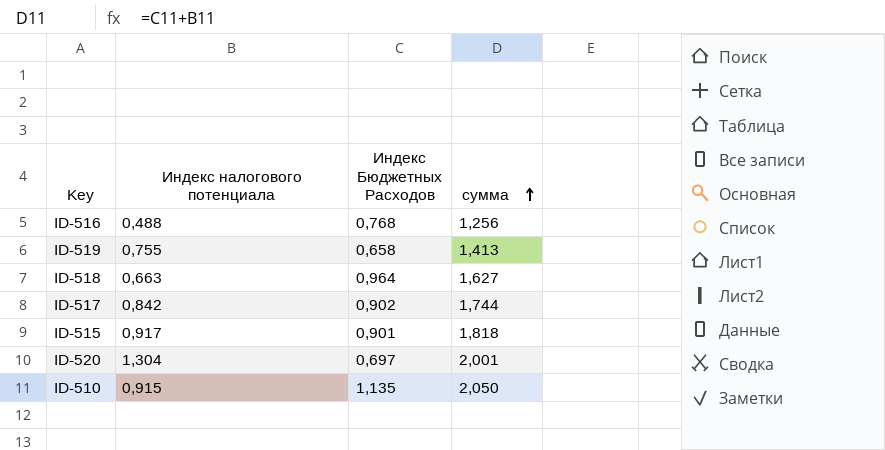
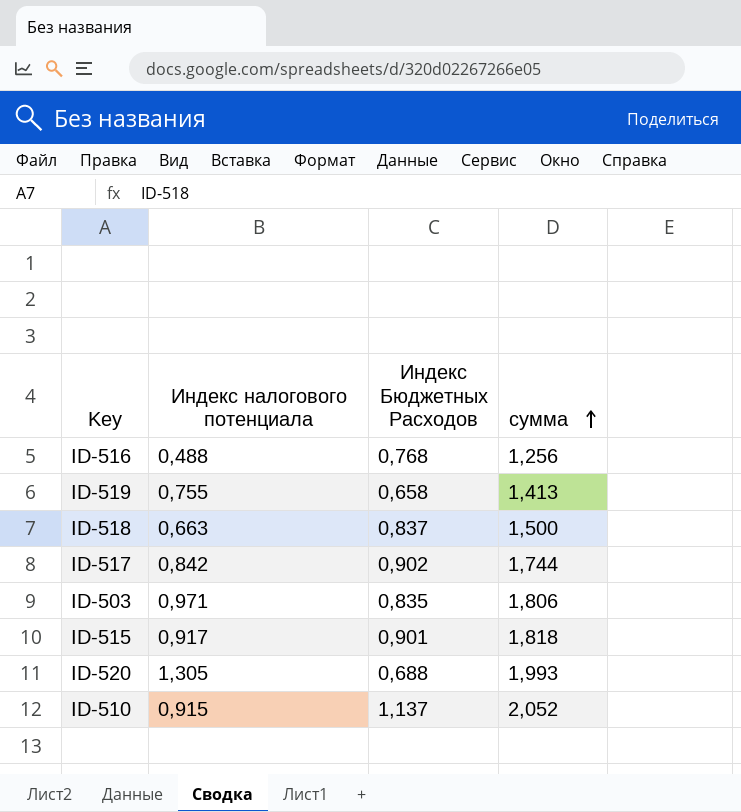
ID-518 | Индекс Бюджетных Расходов: 0,964 -> 0,837
ID-518 | сумма: 1,627 -> 1,500
row ID-503: none -> 0,971 | 0,835 | 1,806
ID-520 | Индекс налогового потенциала: 1,304 -> 1,305
ID-520 | Индекс Бюджетных Расходов: 0,697 -> 0,688
ID-520 | сумма: 2,001 -> 1,993
ID-510 | Индекс Бюджетных Расходов: 1,135 -> 1,137
ID-510 | сумма: 2,050 -> 2,052

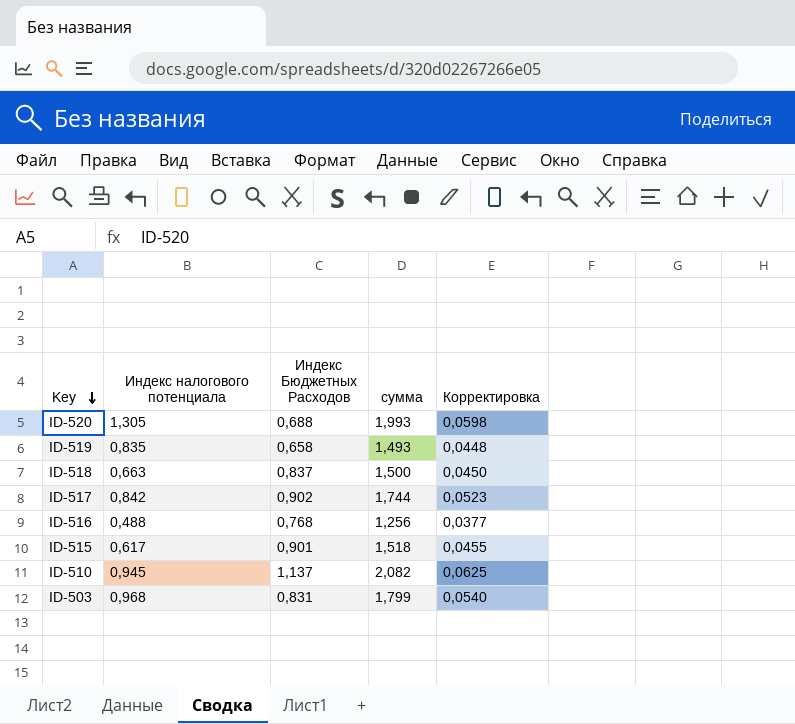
row order: сумма ascending -> Key descending
column Корректировка | formula: none -> [сумма] * 0,03
ID-519 | Индекс налогового потенциала: 0,755 -> 0,835
ID-519 | сумма: 1,413 -> 1,493
ID-515 | Индекс налогового потенциала: 0,917 -> 0,617
ID-515 | сумма: 1,818 -> 1,518
ID-510 | Индекс налогового потенциала: 0,915 -> 0,945
ID-510 | сумма: 2,052 -> 2,082
ID-503 | Индекс налогового потенциала: 0,971 -> 0,968
ID-503 | Индекс Бюджетных Расходов: 0,835 -> 0,831
ID-503 | сумма: 1,806 -> 1,799

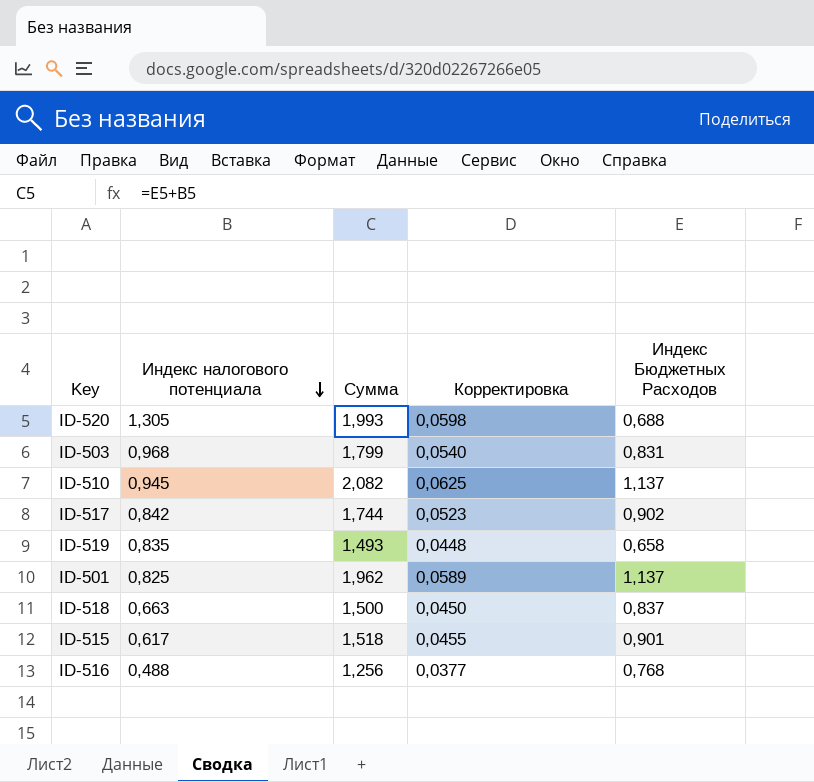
row order: Key descending -> Индекс налогового потенциала descending
column name: сумма -> Сумма
column Индекс Бюджетных Расходов | position: 3 -> 5
row ID-501: none -> 0,825 | 1,962 | 0,0589 | 1,137

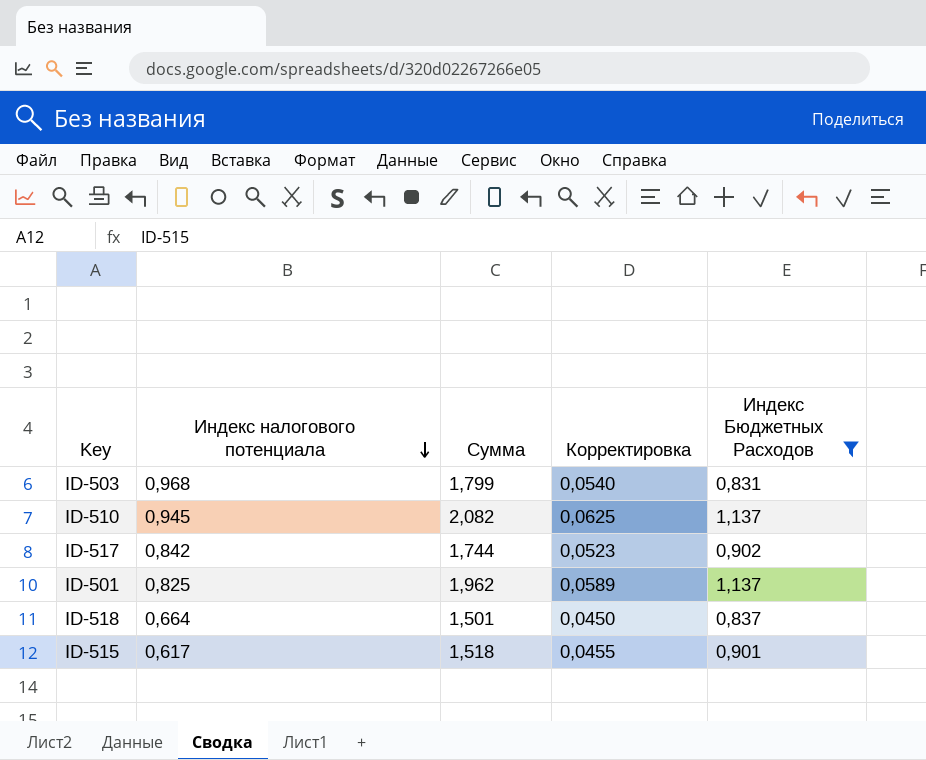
filter: none -> Индекс Бюджетных Расходов >= 0,831
ID-518 | Индекс налогового потенциала: 0,663 -> 0,664
ID-518 | Сумма: 1,500 -> 1,501

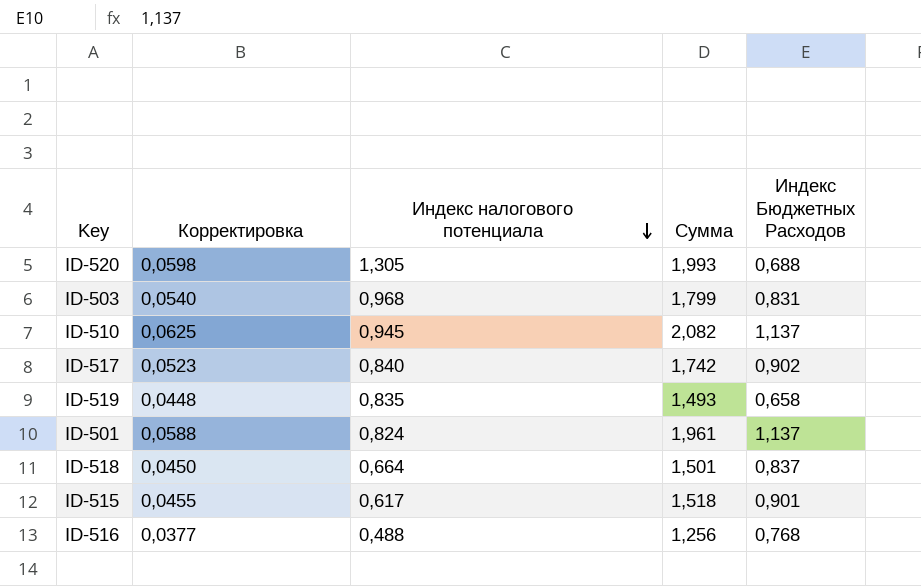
filter: Индекс Бюджетных Расходов >= 0,831 -> none
column Корректировка | position: 4 -> 2
ID-517 | Индекс налогового потенциала: 0,842 -> 0,840
ID-517 | Сумма: 1,744 -> 1,742
ID-501 | Корректировка: 0,0589 -> 0,0588
ID-501 | Индекс налогового потенциала: 0,825 -> 0,824
ID-501 | Сумма: 1,962 -> 1,961

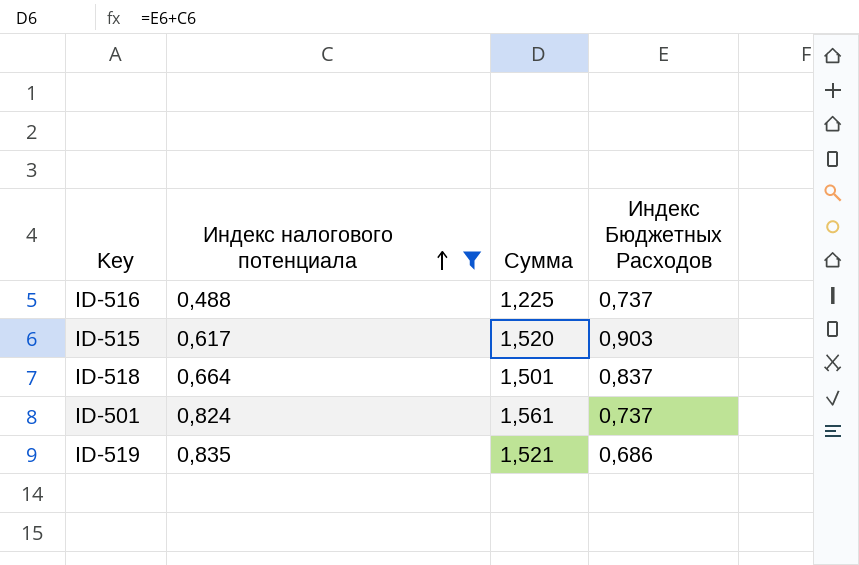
filter: none -> Индекс налогового потенциала <= 0,835
row order: Индекс налогового потенциала descending -> Индекс налогового потенциала ascending
column Корректировка | formula: [Сумма] * 0,03 -> none
ID-516 | Сумма: 1,256 -> 1,225
ID-516 | Индекс Бюджетных Расходов: 0,768 -> 0,737
ID-515 | Сумма: 1,518 -> 1,520
ID-515 | Индекс Бюджетных Расходов: 0,901 -> 0,903
ID-501 | Сумма: 1,961 -> 1,561
ID-501 | Индекс Бюджетных Расходов: 1,137 -> 0,737
ID-519 | Сумма: 1,493 -> 1,521
ID-519 | Индекс Бюджетных Расходов: 0,658 -> 0,686

